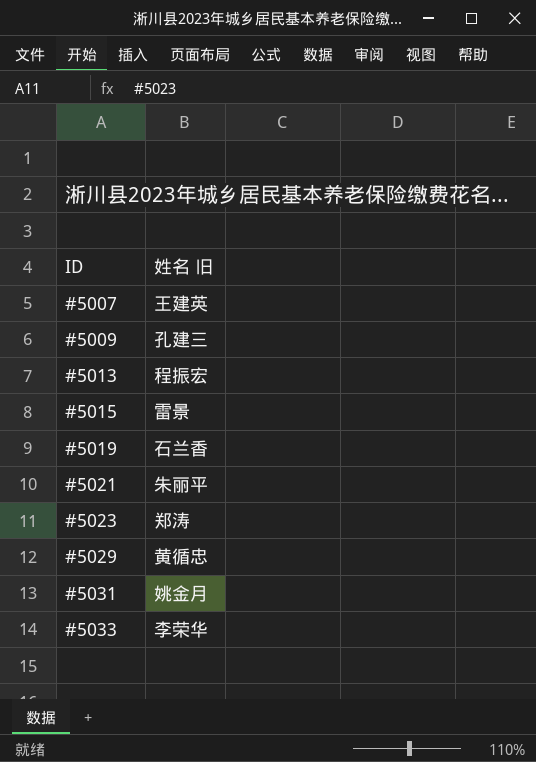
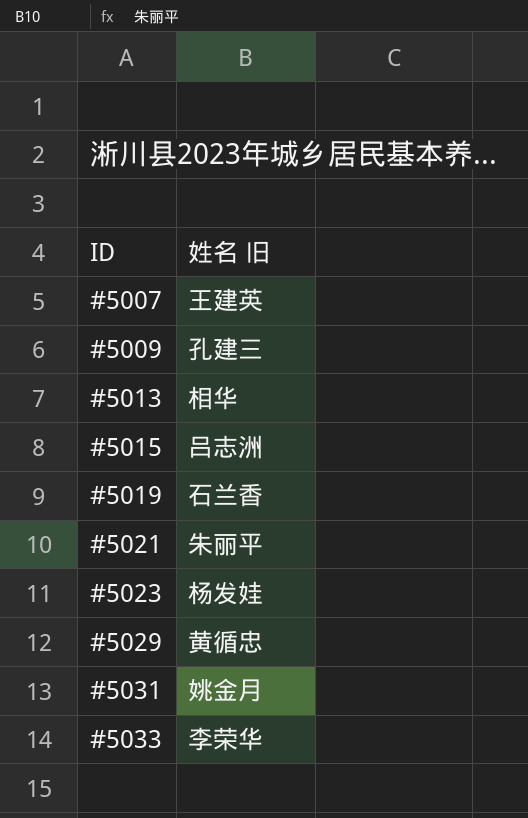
#5013 | 姓名 旧: 程振宏 -> 相华
#5015 | 姓名 旧: 雷景 -> 吕志洲
#5023 | 姓名 旧: 郑涛 -> 杨发娃

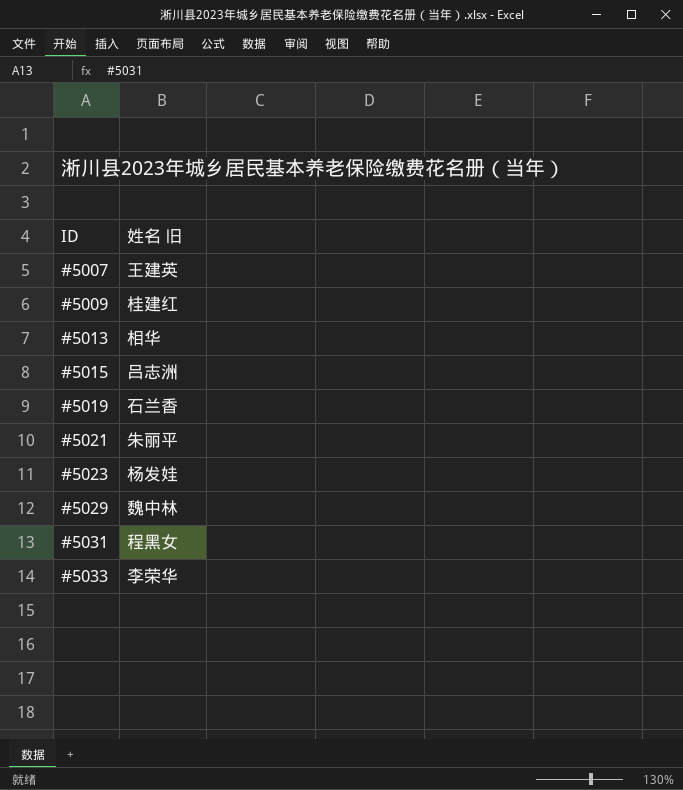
#5009 | 姓名 旧: 孔建三 -> 桂建红
#5029 | 姓名 旧: 黄循忠 -> 魏中林
#5031 | 姓名 旧: 姚金月 -> 程黑女

